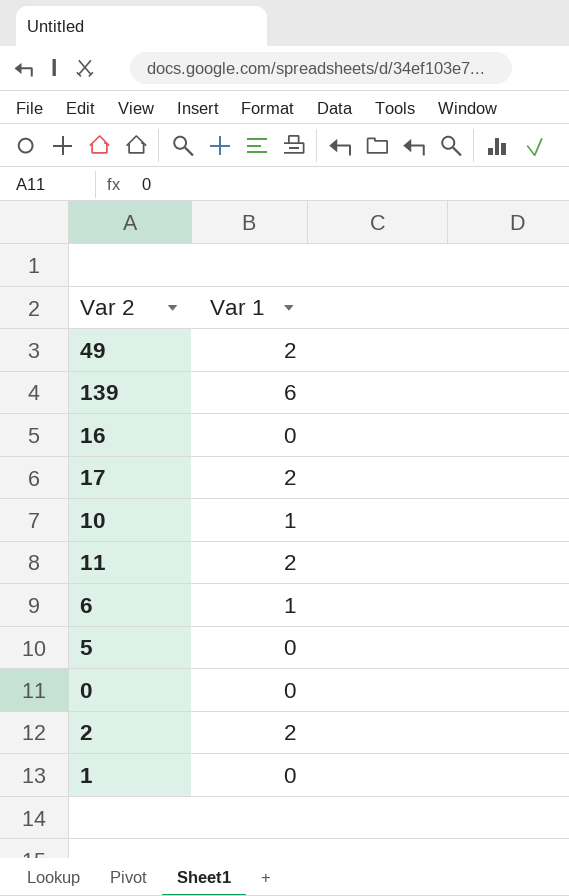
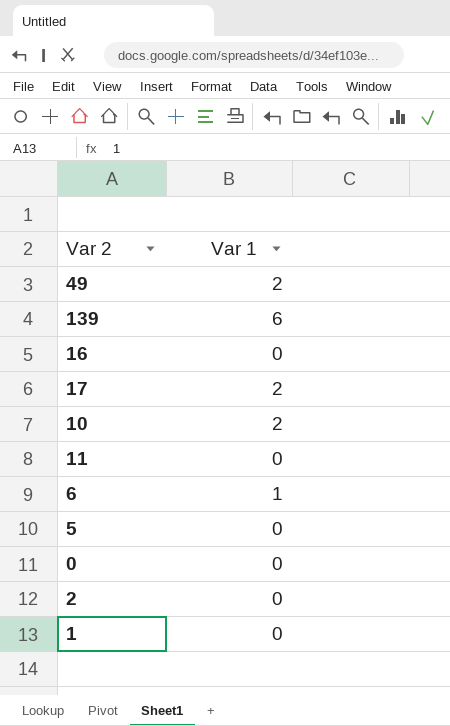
10 | Var 1: 1 -> 2
11 | Var 1: 2 -> 0
2 | Var 1: 2 -> 0

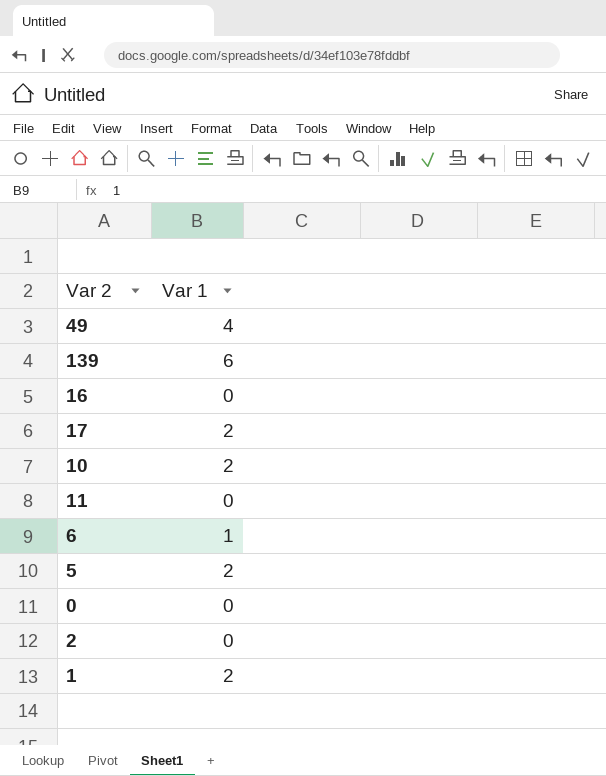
49 | Var 1: 2 -> 4
5 | Var 1: 0 -> 2
1 | Var 1: 0 -> 2

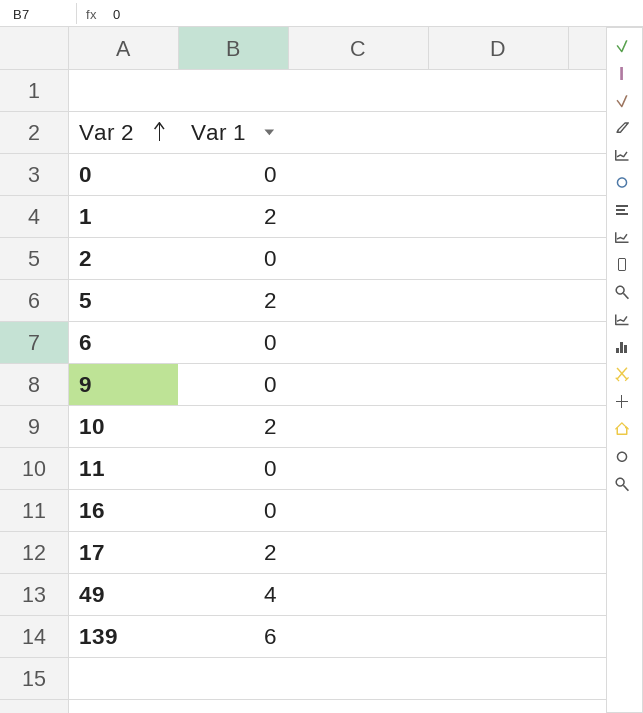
row order: none -> Var 2 ascending
6 | Var 1: 1 -> 0
row 9: none -> 0

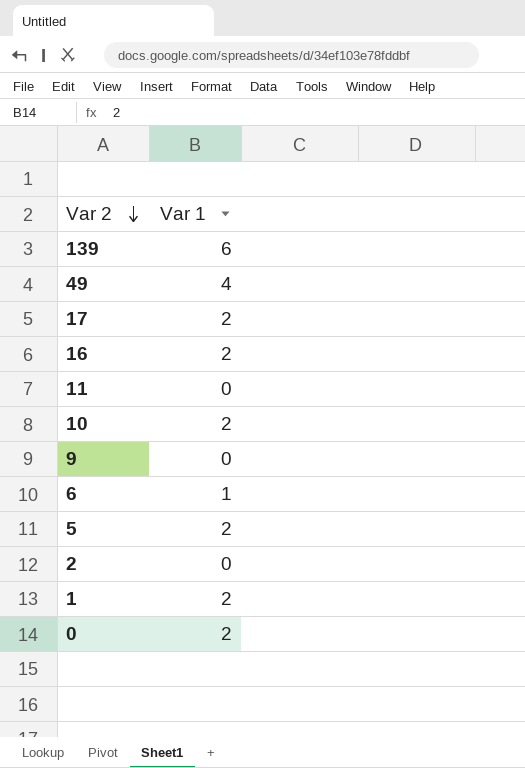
row order: Var 2 ascending -> Var 2 descending
16 | Var 1: 0 -> 2
6 | Var 1: 0 -> 1
0 | Var 1: 0 -> 2

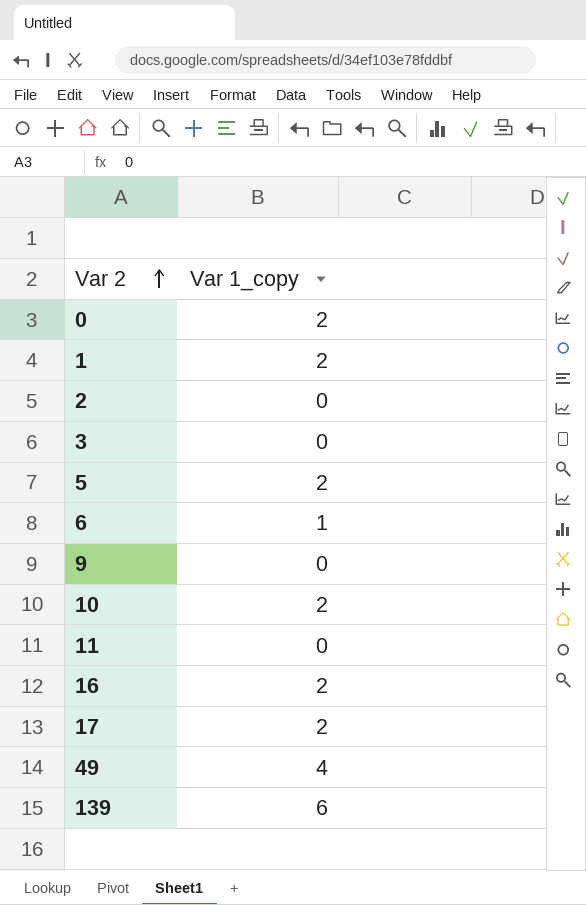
row order: Var 2 descending -> Var 2 ascending
column name: Var 1 -> Var 1_copy
row 3: none -> 0

